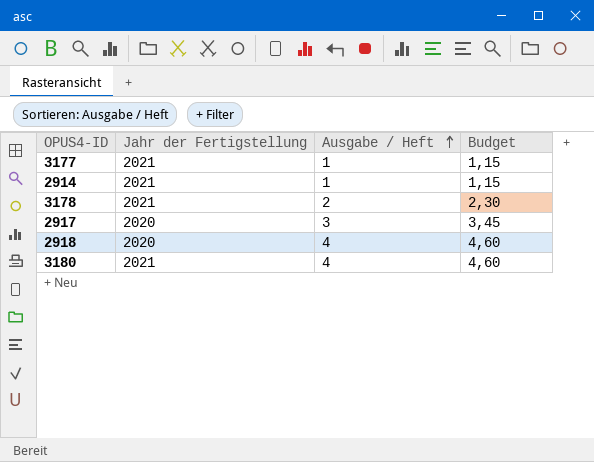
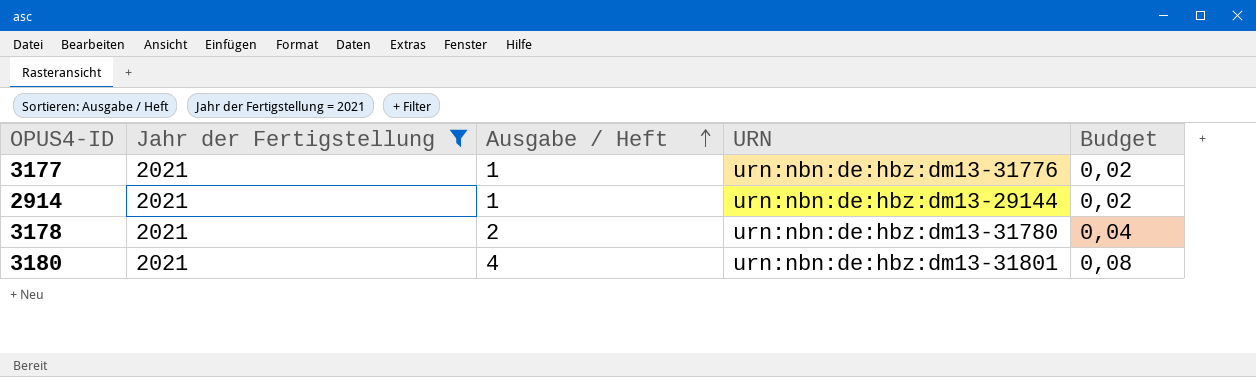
filter: none -> Jahr der Fertigstellung = 2021
column URN | position: none -> 4
column Budget | formula: [Ausgabe / Heft] * 1,15 -> [Ausgabe / Heft] * 0,02

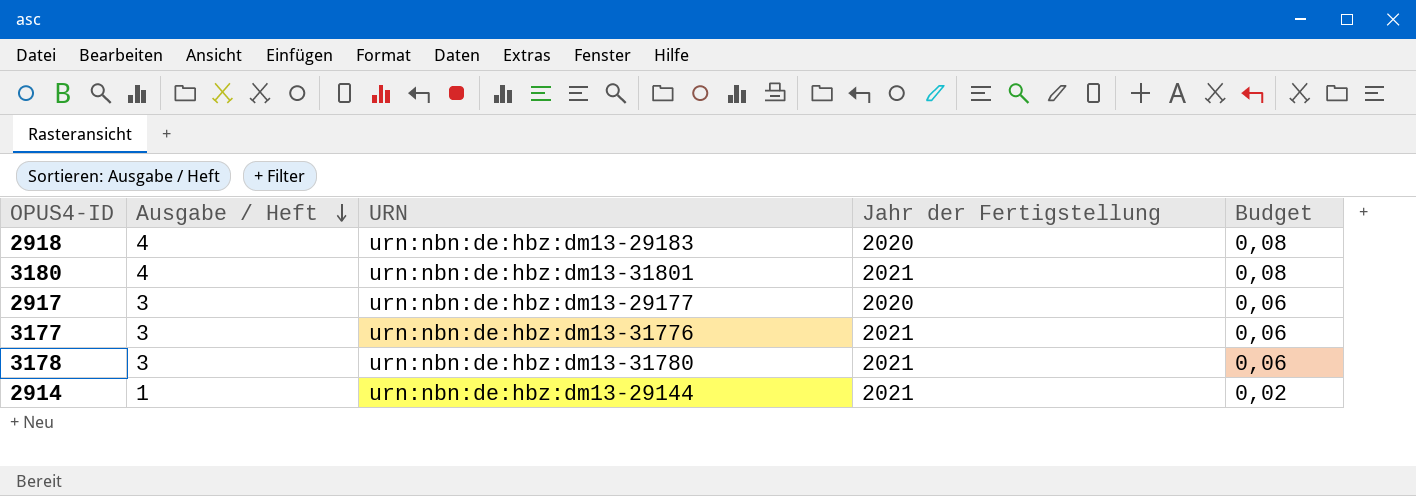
filter: Jahr der Fertigstellung = 2021 -> none
row order: Ausgabe / Heft ascending -> Ausgabe / Heft descending
column Jahr der Fertigstellung | position: 2 -> 4
3177 | Ausgabe / Heft: 1 -> 3
3177 | Budget: 0,02 -> 0,06
3178 | Ausgabe / Heft: 2 -> 3
3178 | Budget: 0,04 -> 0,06

